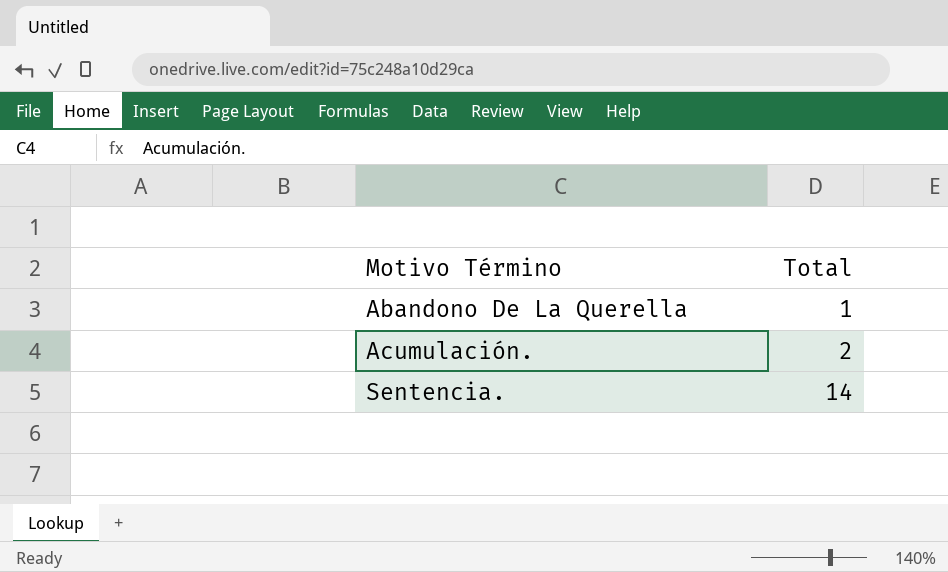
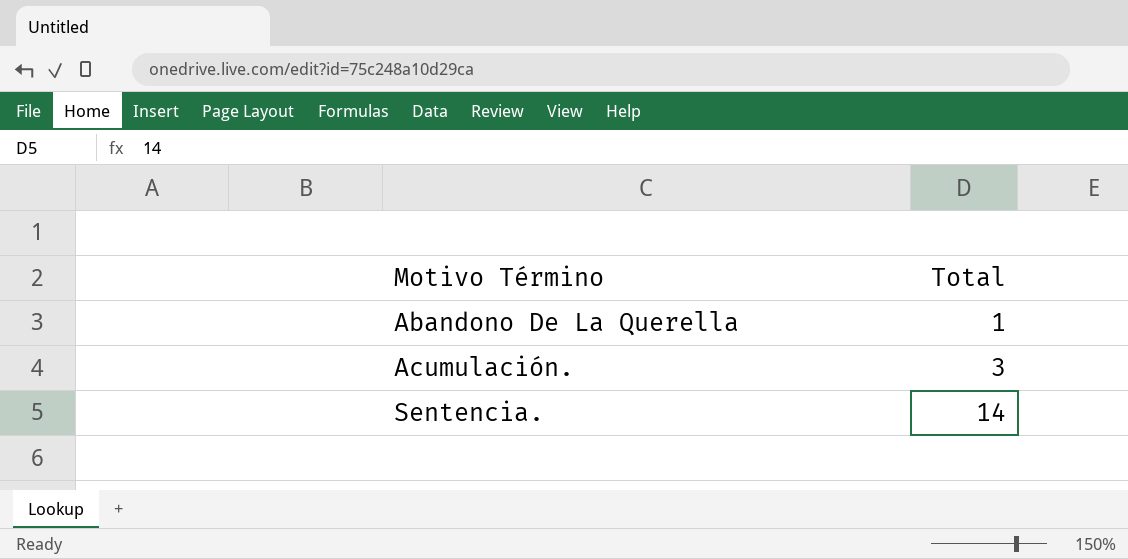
Acumulación. | Total: 2 -> 3

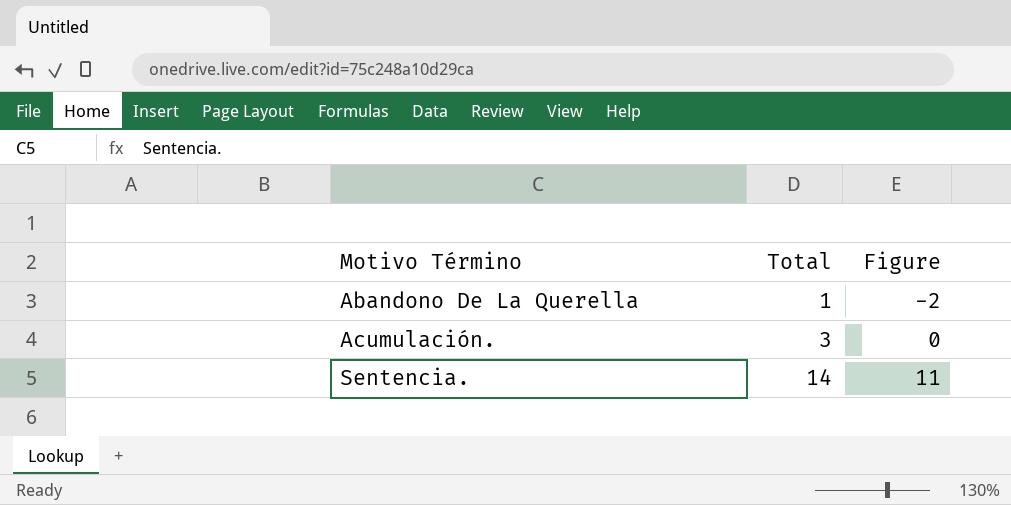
column Figure | formula: none -> [Total] - 3

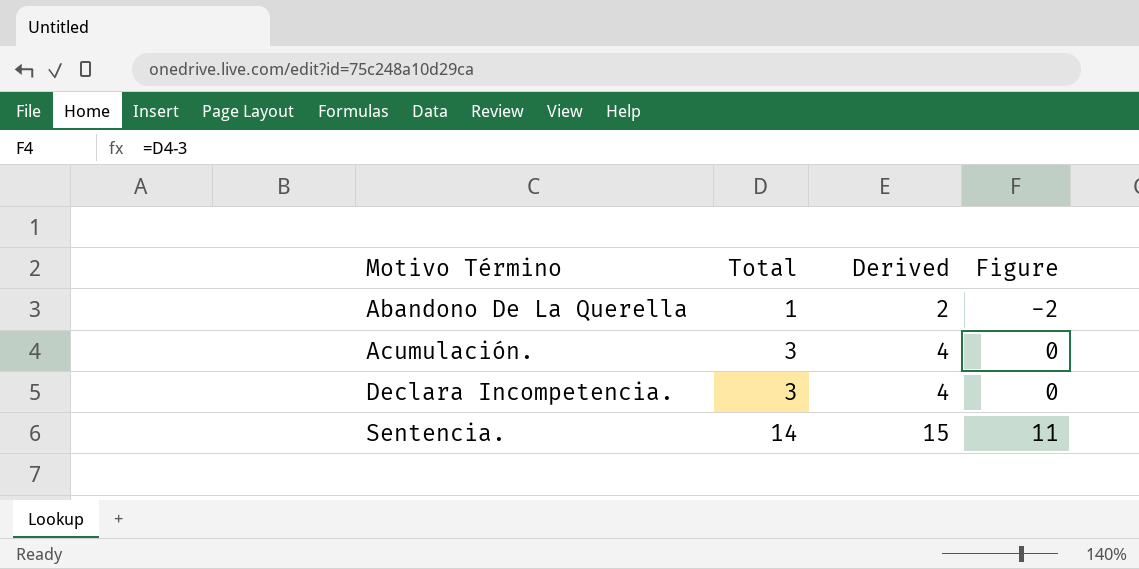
column Derived | formula: none -> [Total] + 1
row Declara Incompetencia.: none -> 3 | 4 | 0

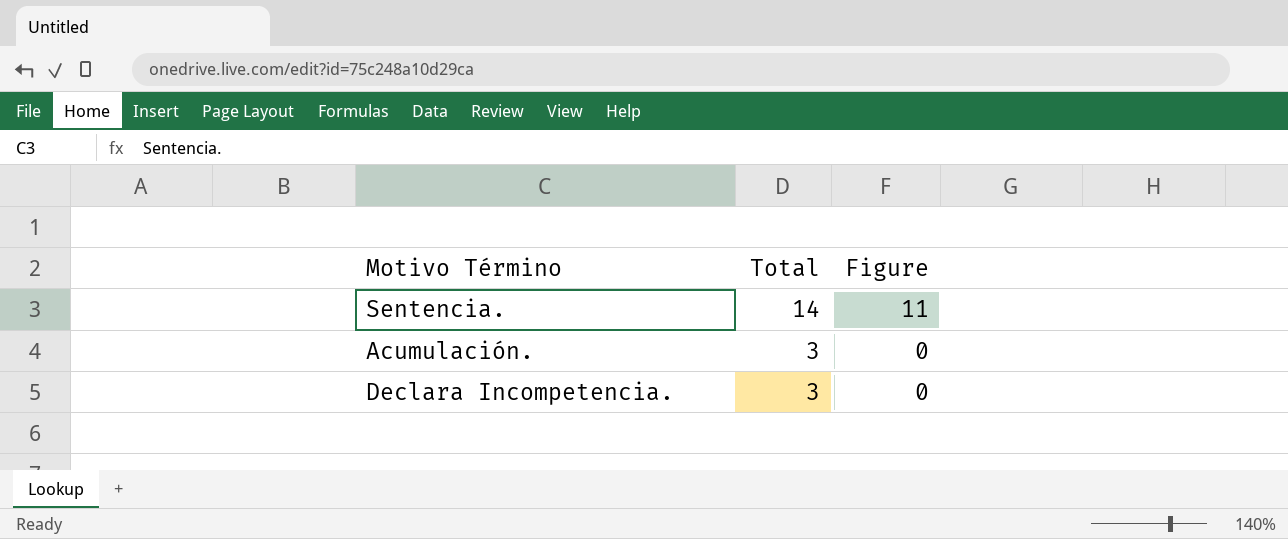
row order: Motivo Término ascending -> Total descending
column Derived | formula: [Total] + 1 -> none
row Abandono De La Querella: 1 | 2 | -2 -> none

